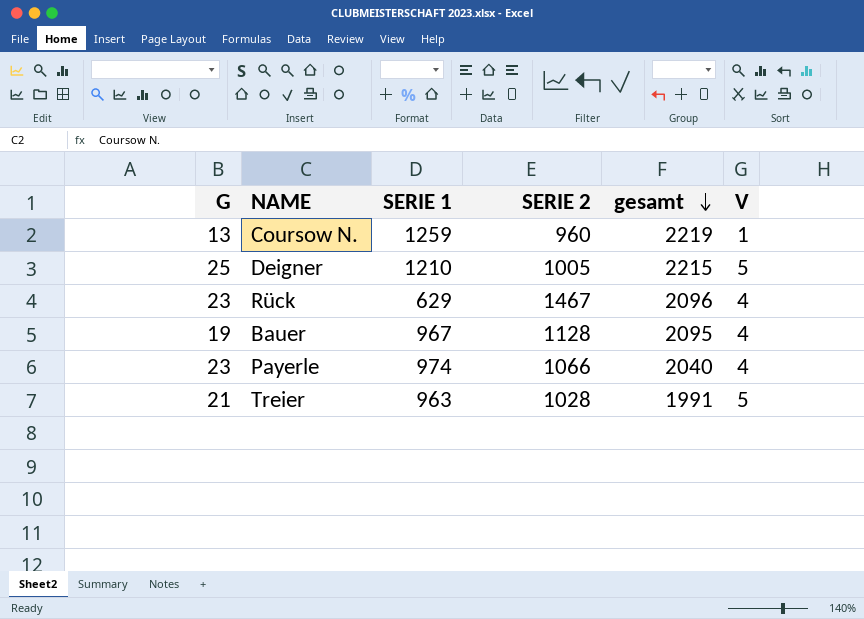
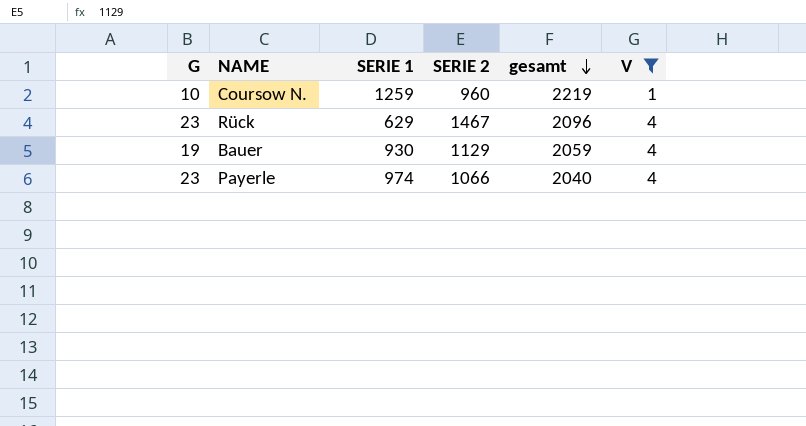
filter: none -> V != 5
Coursow N. | G: 13 -> 10
Bauer | SERIE 1: 967 -> 930
Bauer | SERIE 2: 1128 -> 1129
Bauer | gesamt: 2095 -> 2059

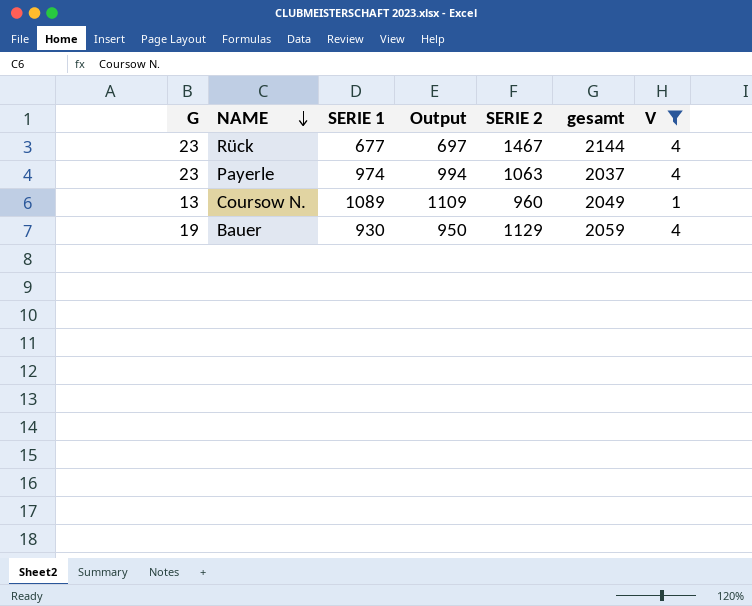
row order: gesamt descending -> NAME descending
column Output | formula: none -> [SERIE 1] + 20
Rück | SERIE 1: 629 -> 677
Rück | gesamt: 2096 -> 2144
Payerle | SERIE 2: 1066 -> 1063
Payerle | gesamt: 2040 -> 2037
Coursow N. | G: 10 -> 13
Coursow N. | SERIE 1: 1259 -> 1089
Coursow N. | gesamt: 2219 -> 2049

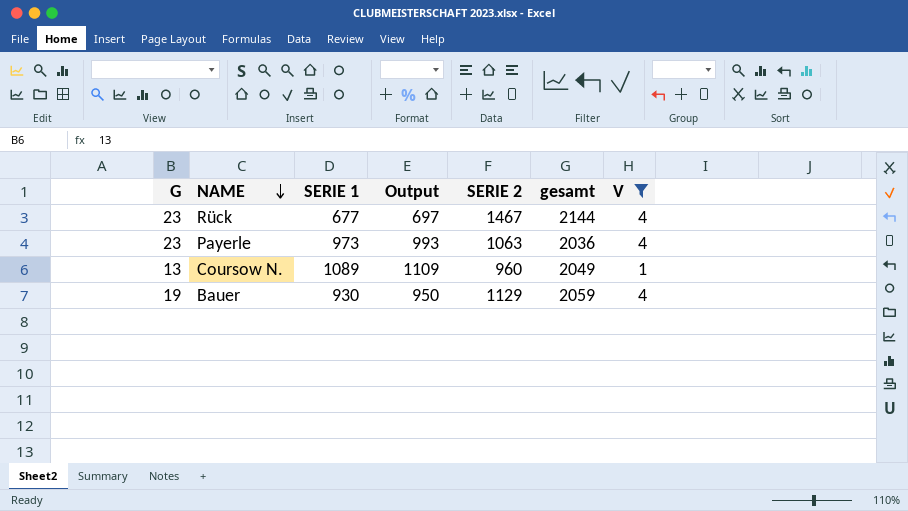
Payerle | SERIE 1: 974 -> 973
Payerle | Output: 994 -> 993
Payerle | gesamt: 2037 -> 2036

